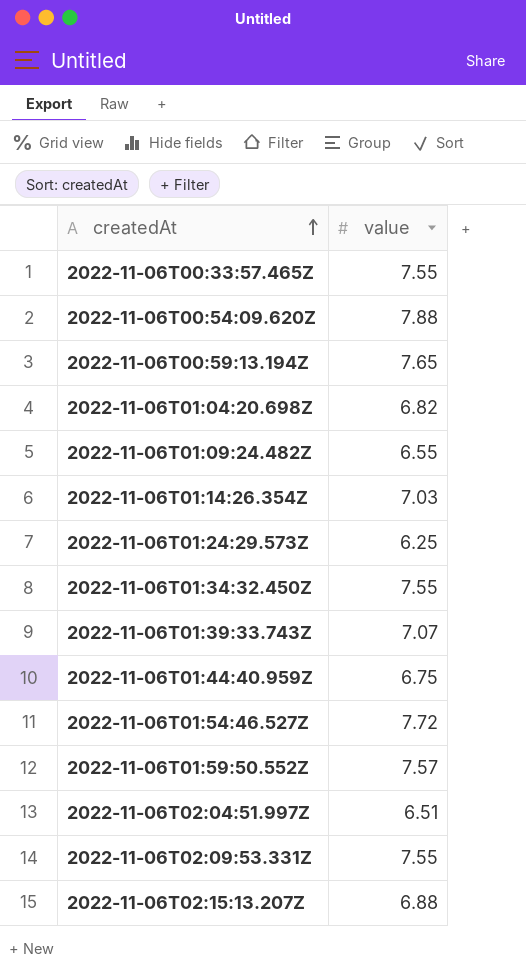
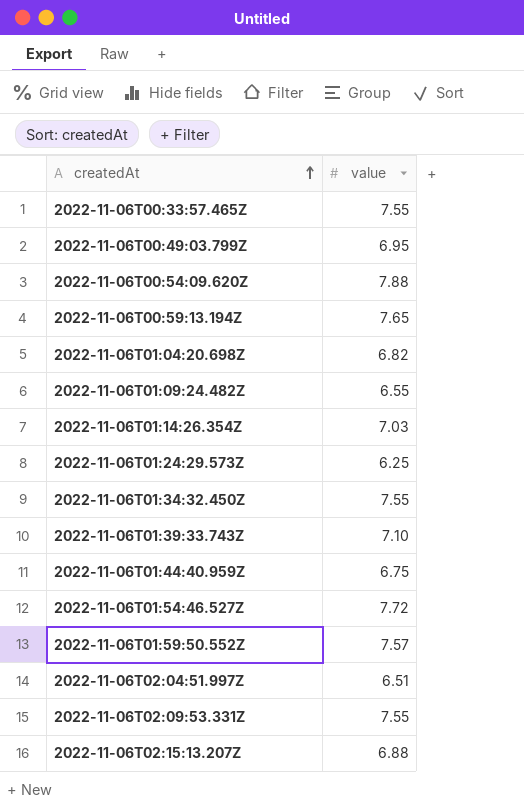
row 2022-11-06T00:49:03.799Z: none -> 6.95
2022-11-06T01:39:33.743Z | value: 7.07 -> 7.10

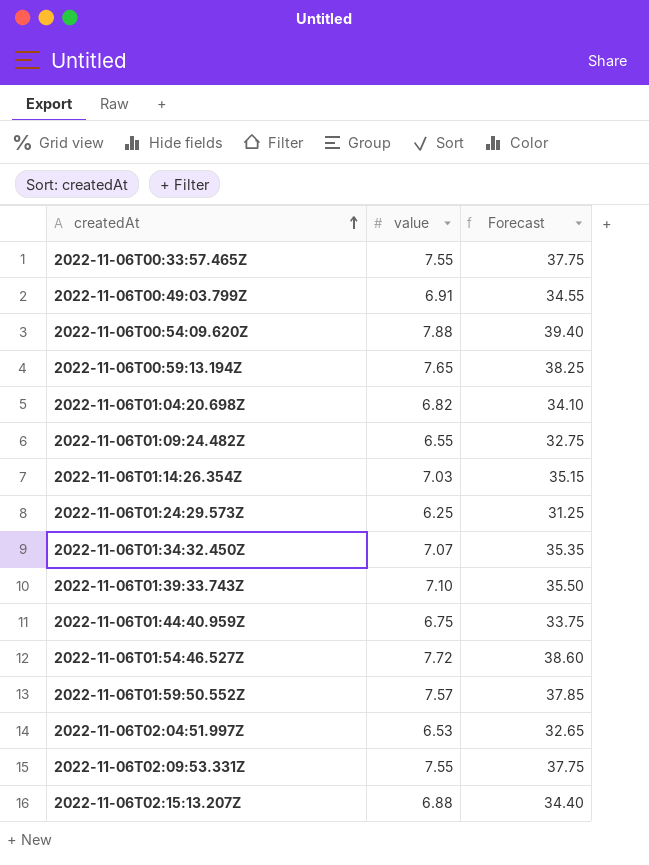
column Forecast | formula: none -> [value] * 5
2022-11-06T00:49:03.799Z | value: 6.95 -> 6.91
2022-11-06T01:34:32.450Z | value: 7.55 -> 7.07
2022-11-06T02:04:51.997Z | value: 6.51 -> 6.53

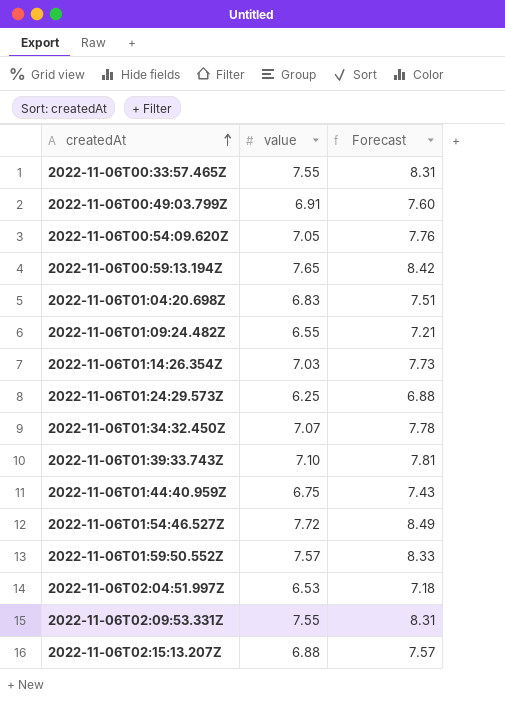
column Forecast | formula: [value] * 5 -> [value] * 1.1
2022-11-06T00:54:09.620Z | value: 7.88 -> 7.05
2022-11-06T01:04:20.698Z | value: 6.82 -> 6.83

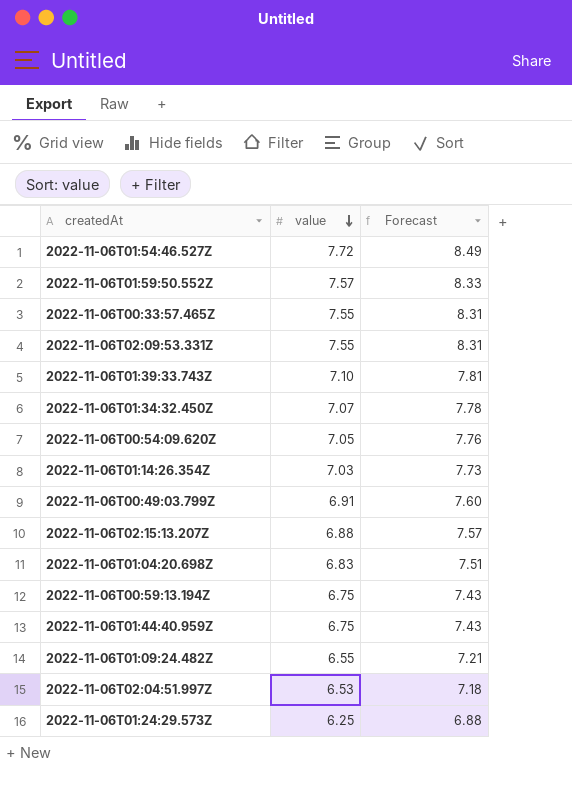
row order: createdAt ascending -> value descending
2022-11-06T00:59:13.194Z | value: 7.65 -> 6.75
2022-11-06T00:59:13.194Z | Forecast: 8.42 -> 7.43

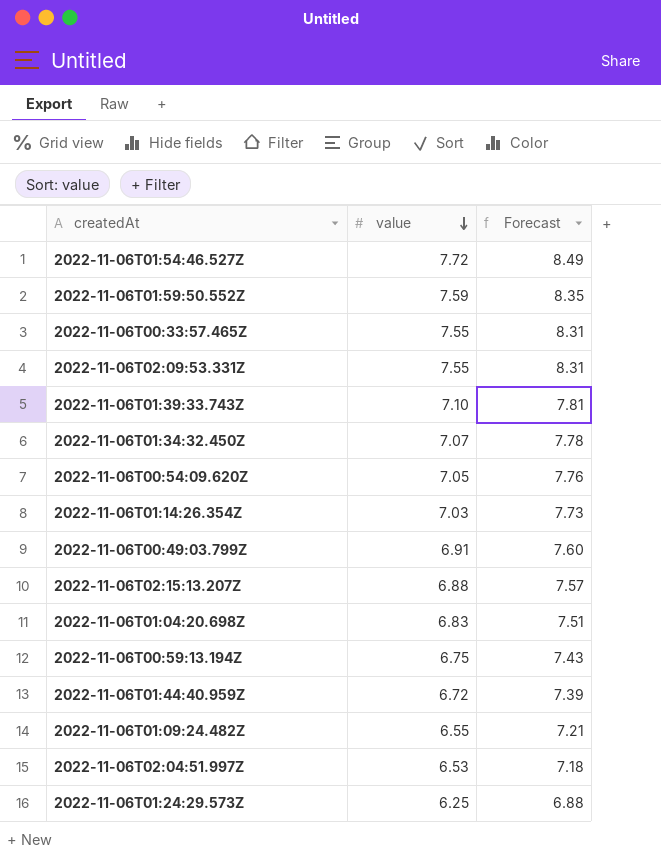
2022-11-06T01:59:50.552Z | value: 7.57 -> 7.59
2022-11-06T01:59:50.552Z | Forecast: 8.33 -> 8.35
2022-11-06T01:44:40.959Z | value: 6.75 -> 6.72
2022-11-06T01:44:40.959Z | Forecast: 7.43 -> 7.39

